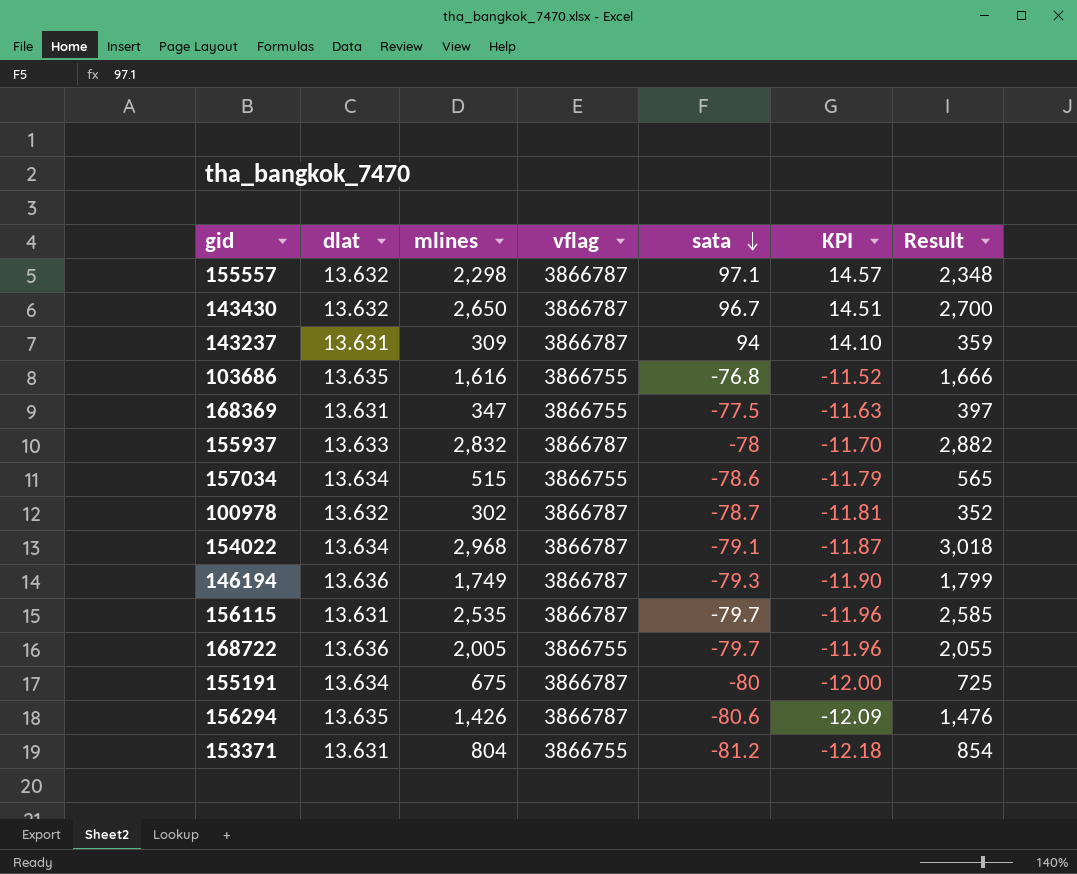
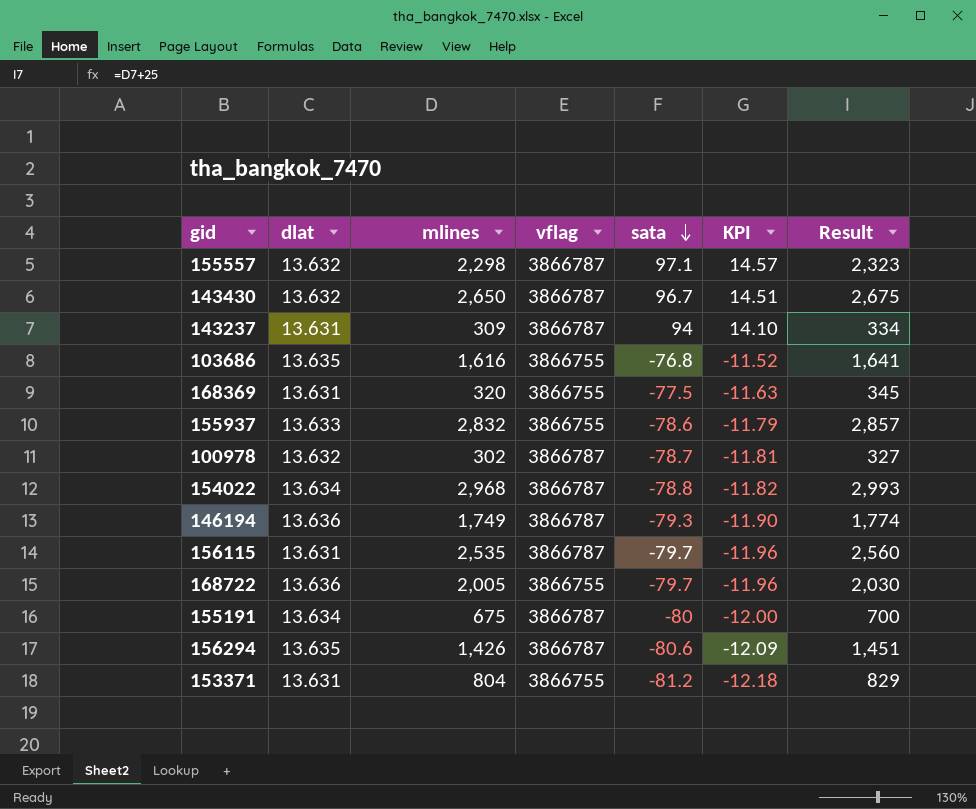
column Result | formula: [mlines] + 50 -> [mlines] + 25
row 157034: 13.634 | 515 | 3866755 | -78.6 | -11.79 | 565 -> none
168369 | mlines: 347 -> 320
155937 | vflag: 3866787 -> 3866755
155937 | sata: -78 -> -78.6
155937 | KPI: -11.70 -> -11.79
154022 | sata: -79.1 -> -78.8
154022 | KPI: -11.87 -> -11.82

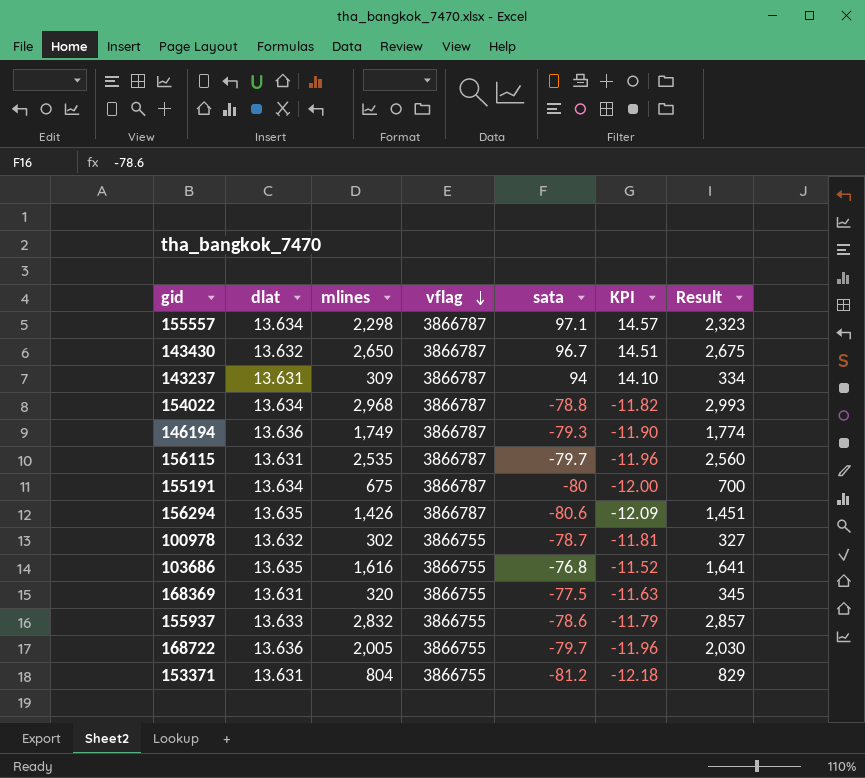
row order: sata descending -> vflag descending
155557 | dlat: 13.632 -> 13.634
100978 | vflag: 3866787 -> 3866755

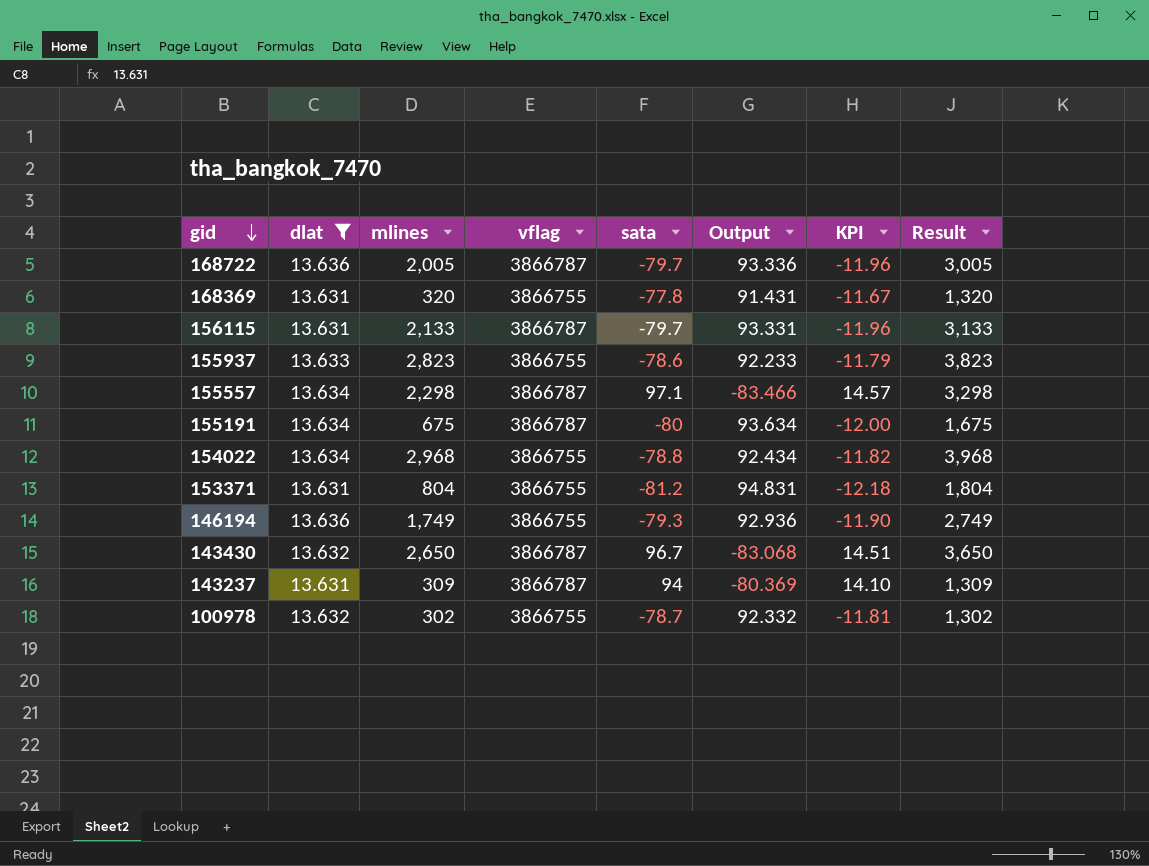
filter: none -> dlat != 13.635
row order: vflag descending -> gid descending
column Output | formula: none -> [dlat] - [sata]
column Result | formula: [mlines] + 25 -> [mlines] + 1000
168722 | vflag: 3866755 -> 3866787
168369 | sata: -77.5 -> -77.8
168369 | KPI: -11.63 -> -11.67
156115 | mlines: 2,535 -> 2,133
155937 | mlines: 2,832 -> 2,823
154022 | vflag: 3866787 -> 3866755
146194 | vflag: 3866787 -> 3866755

